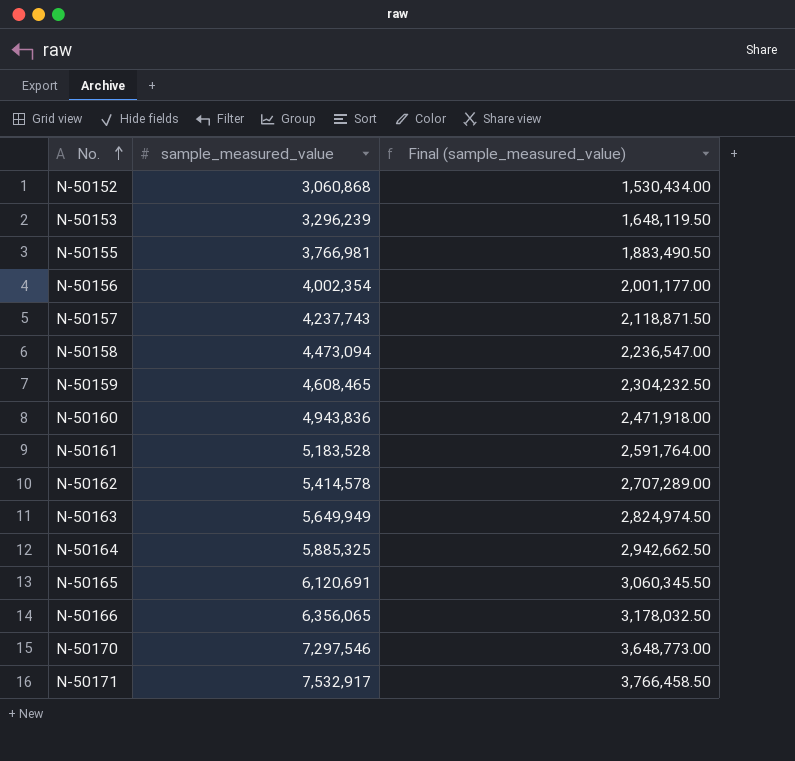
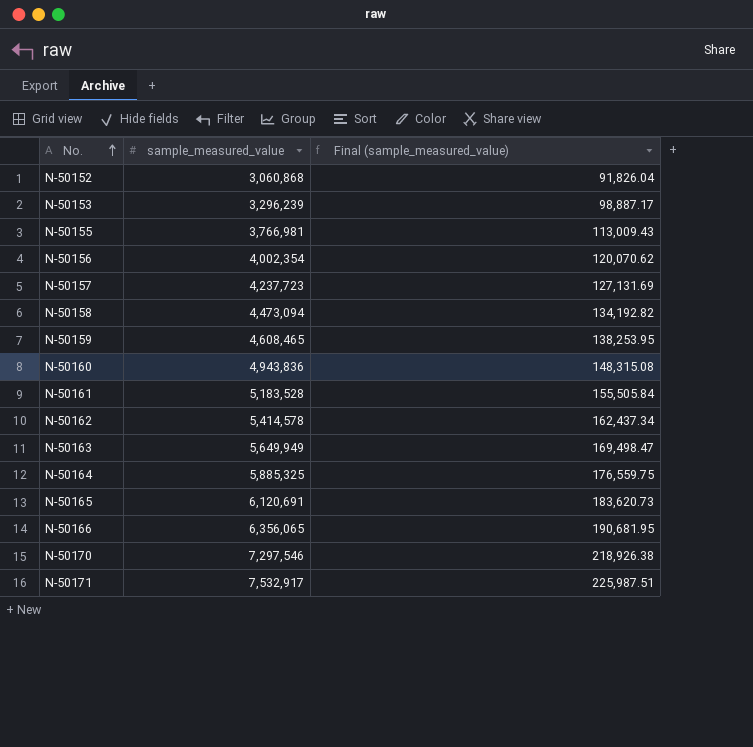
column Final (sample_measured_value) | formula: [sample_measured_value] * 0.5 -> [sample_measured_value] * 0.03
N-50157 | sample_measured_value: 4,237,743 -> 4,237,723

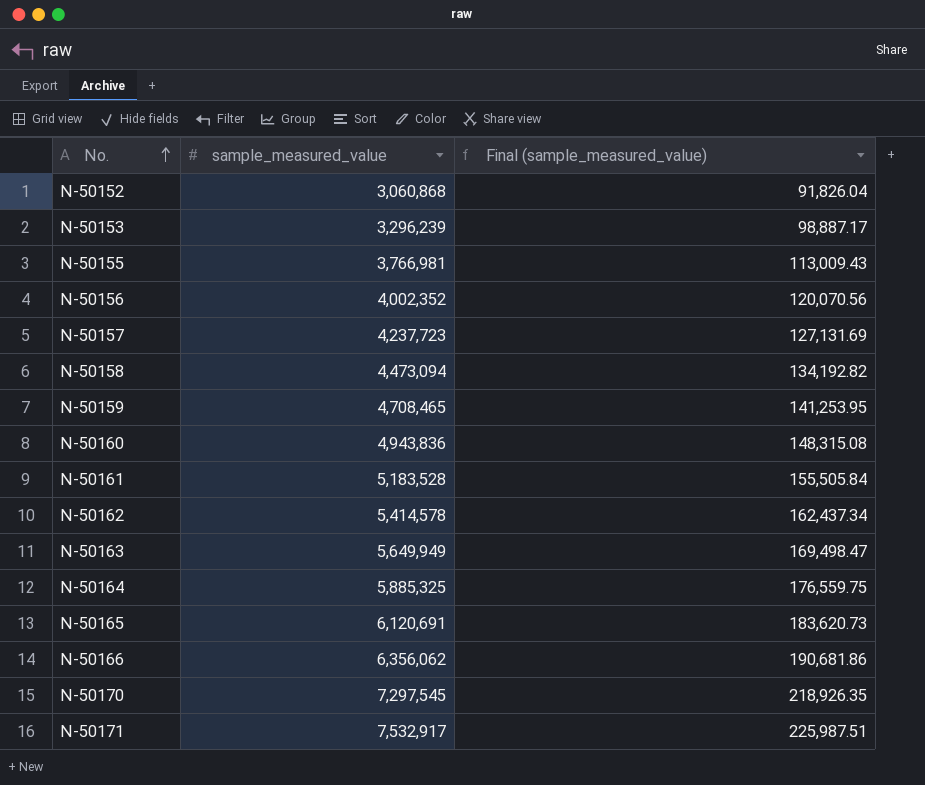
N-50156 | sample_measured_value: 4,002,354 -> 4,002,352
N-50156 | Final (sample_measured_value): 120,070.62 -> 120,070.56
N-50159 | sample_measured_value: 4,608,465 -> 4,708,465
N-50159 | Final (sample_measured_value): 138,253.95 -> 141,253.95
N-50166 | sample_measured_value: 6,356,065 -> 6,356,062
N-50166 | Final (sample_measured_value): 190,681.95 -> 190,681.86
N-50170 | sample_measured_value: 7,297,546 -> 7,297,545
N-50170 | Final (sample_measured_value): 218,926.38 -> 218,926.35

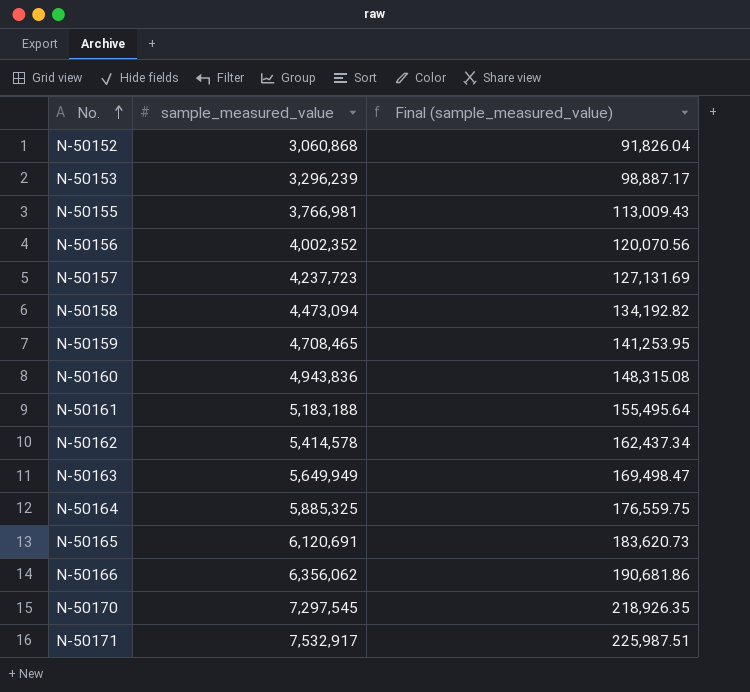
N-50161 | sample_measured_value: 5,183,528 -> 5,183,188
N-50161 | Final (sample_measured_value): 155,505.84 -> 155,495.64

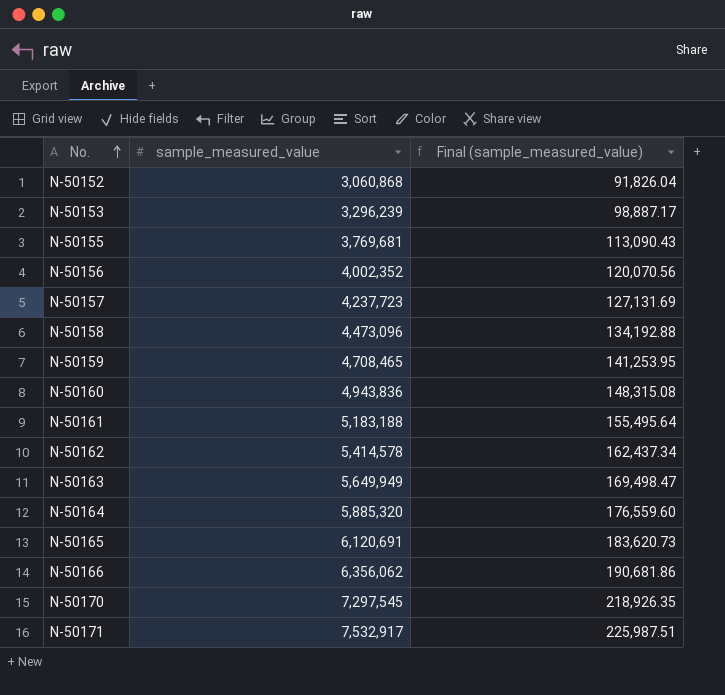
N-50155 | sample_measured_value: 3,766,981 -> 3,769,681
N-50155 | Final (sample_measured_value): 113,009.43 -> 113,090.43
N-50158 | sample_measured_value: 4,473,094 -> 4,473,096
N-50158 | Final (sample_measured_value): 134,192.82 -> 134,192.88
N-50164 | sample_measured_value: 5,885,325 -> 5,885,320
N-50164 | Final (sample_measured_value): 176,559.75 -> 176,559.60

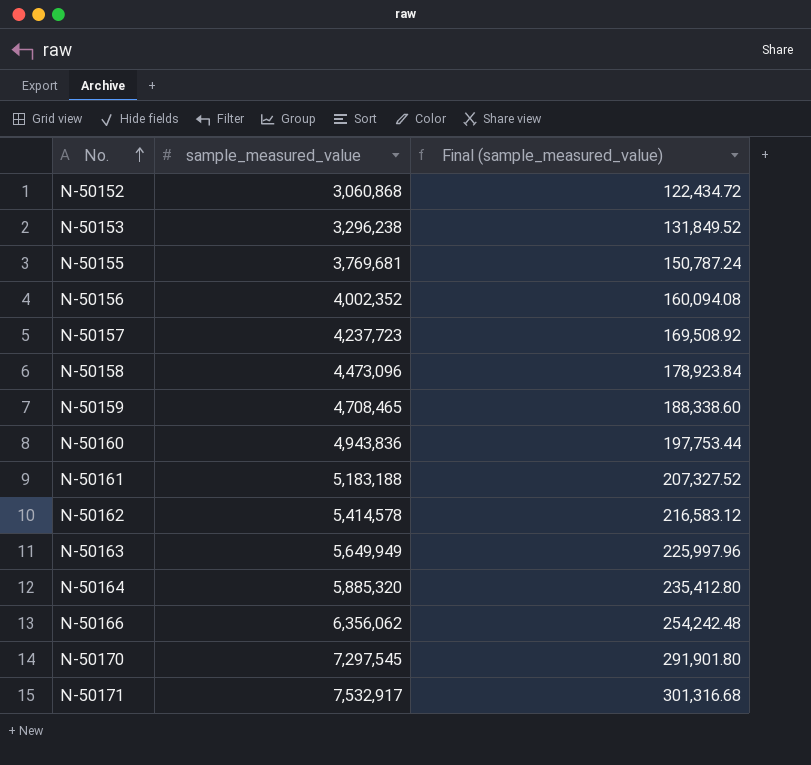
column Final (sample_measured_value) | formula: [sample_measured_value] * 0.03 -> [sample_measured_value] * 0.04
row N-50165: 6,120,691 | 183,620.73 -> none
N-50153 | sample_measured_value: 3,296,239 -> 3,296,238

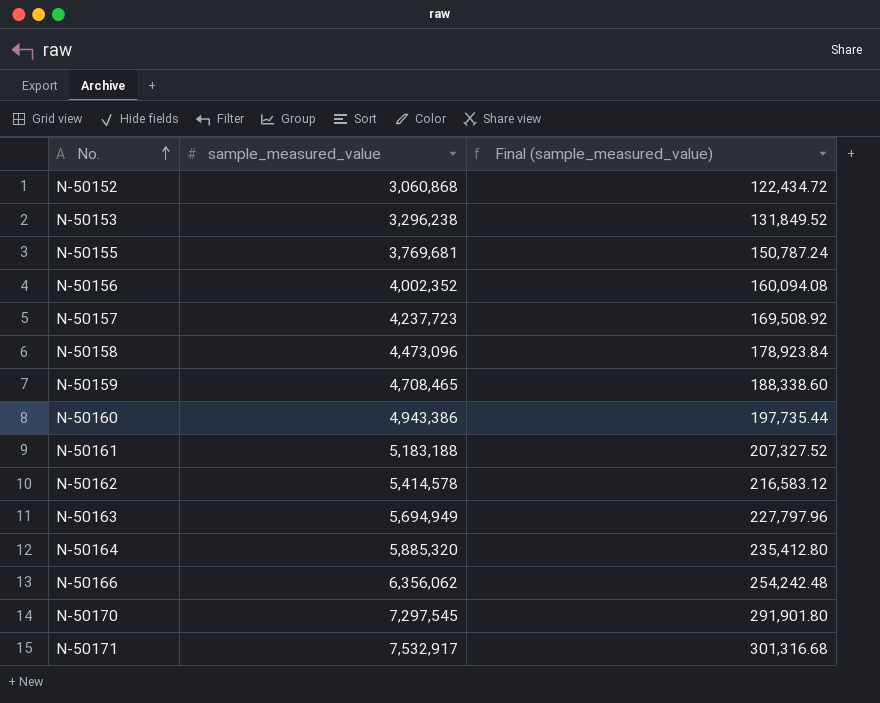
N-50160 | sample_measured_value: 4,943,836 -> 4,943,386
N-50160 | Final (sample_measured_value): 197,753.44 -> 197,735.44
N-50163 | sample_measured_value: 5,649,949 -> 5,694,949
N-50163 | Final (sample_measured_value): 225,997.96 -> 227,797.96

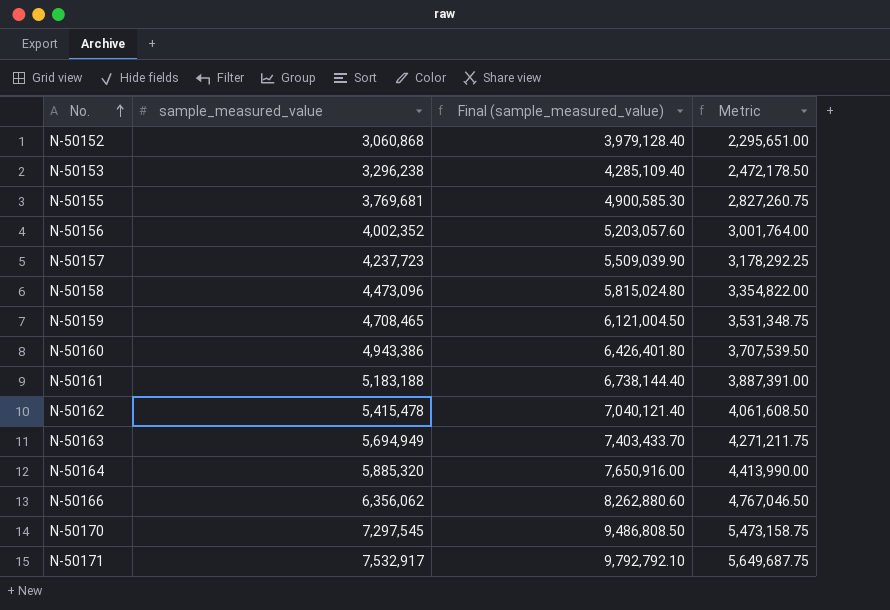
column Final (sample_measured_value) | formula: [sample_measured_value] * 0.04 -> [sample_measured_value] * 1.3
column Metric | formula: none -> [sample_measured_value] * 0.75
N-50162 | sample_measured_value: 5,414,578 -> 5,415,478

